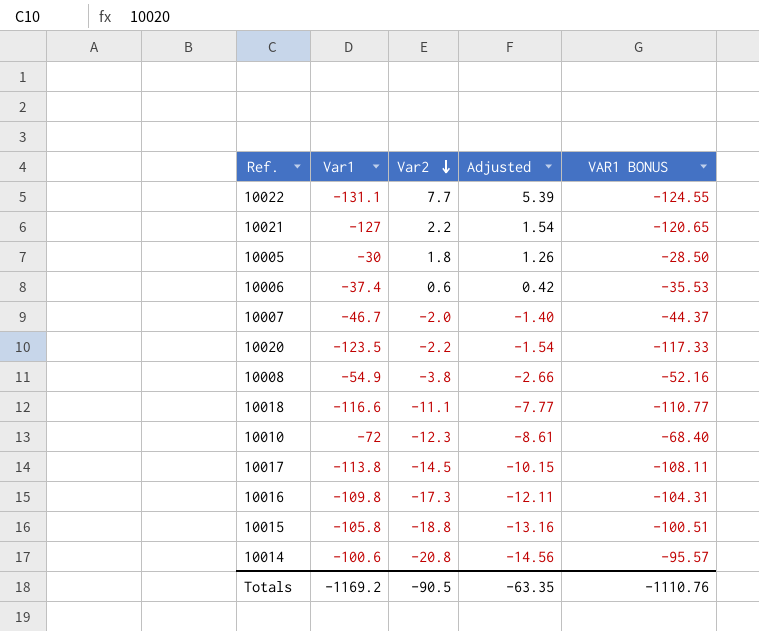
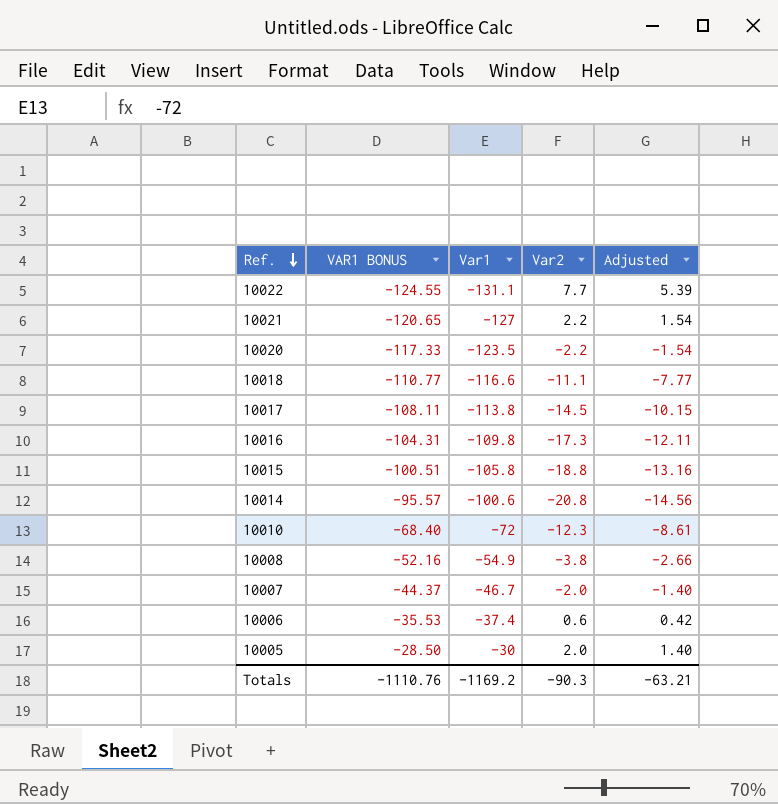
row order: Var2 descending -> Ref. descending
column VAR1 BONUS | position: 5 -> 2
10005 | Var2: 1.8 -> 2.0
10005 | Adjusted: 1.26 -> 1.40
Totals | Var2: -90.5 -> -90.3
Totals | Adjusted: -63.35 -> -63.21

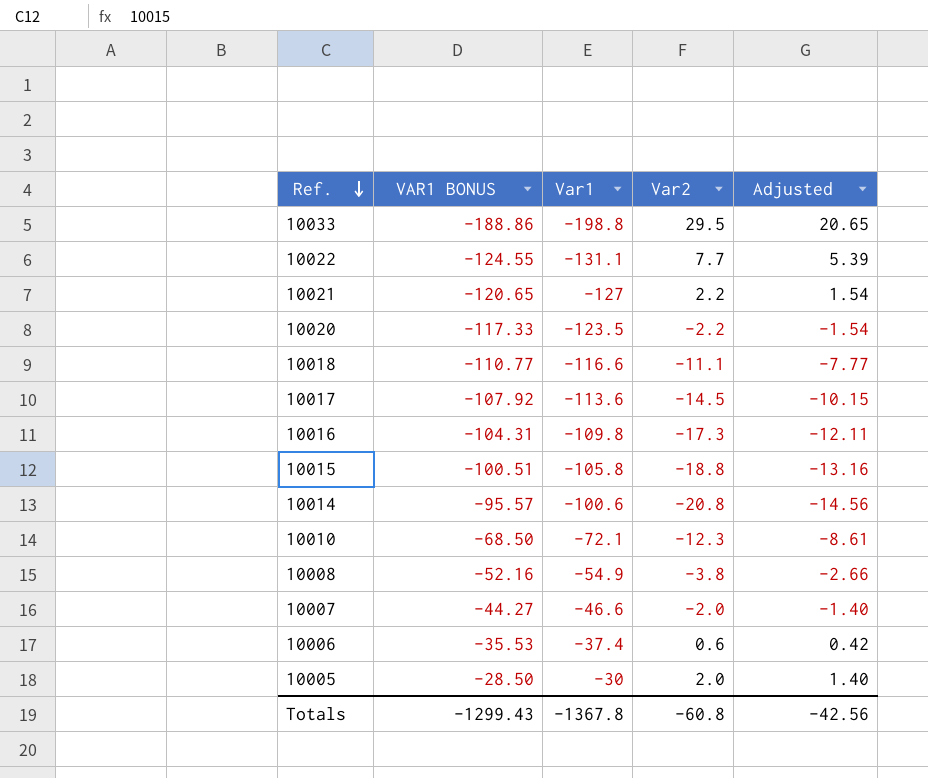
row 10033: none -> -188.86 | -198.8 | 29.5 | 20.65
10017 | VAR1 BONUS: -108.11 -> -107.92
10017 | Var1: -113.8 -> -113.6
10010 | VAR1 BONUS: -68.40 -> -68.50
10010 | Var1: -72 -> -72.1
10007 | VAR1 BONUS: -44.37 -> -44.27
10007 | Var1: -46.7 -> -46.6
Totals | VAR1 BONUS: -1110.76 -> -1299.43
Totals | Var1: -1169.2 -> -1367.8
Totals | Var2: -90.3 -> -60.8
Totals | Adjusted: -63.21 -> -42.56

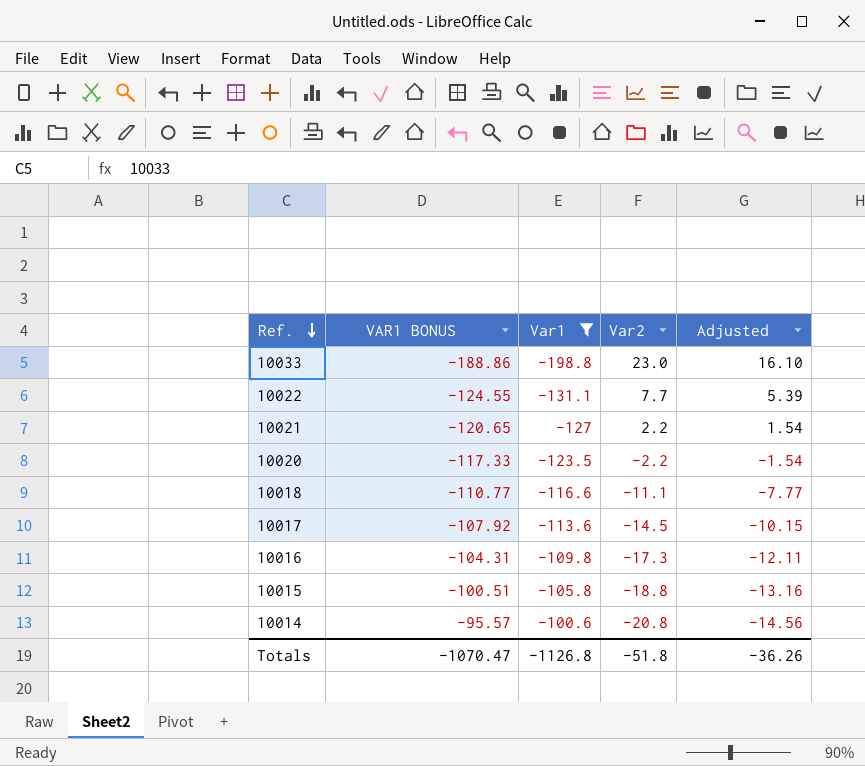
filter: none -> Var1 <= -100.6
10033 | Var2: 29.5 -> 23.0
10033 | Adjusted: 20.65 -> 16.10
Totals | VAR1 BONUS: -1299.43 -> -1070.47
Totals | Var1: -1367.8 -> -1126.8
Totals | Var2: -60.8 -> -51.8
Totals | Adjusted: -42.56 -> -36.26

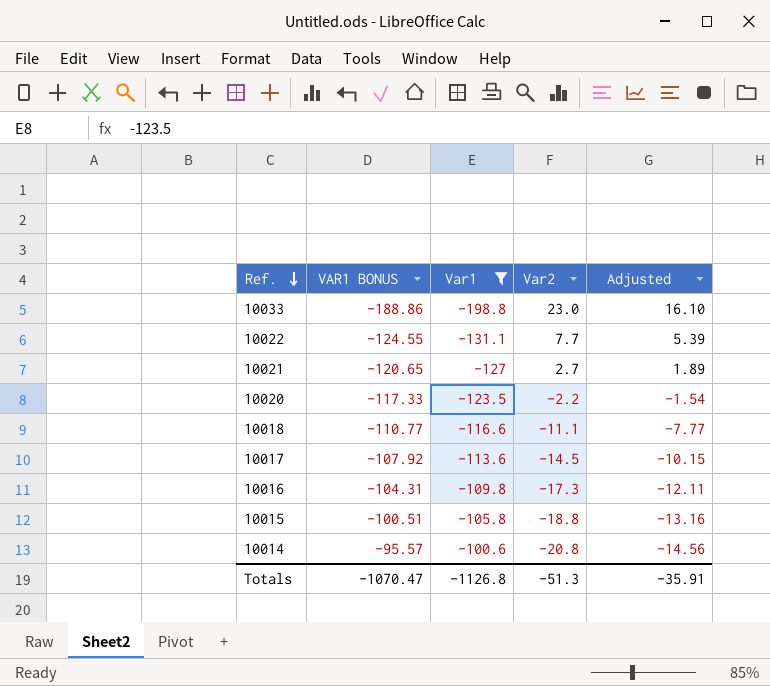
10021 | Var2: 2.2 -> 2.7
10021 | Adjusted: 1.54 -> 1.89
Totals | Var2: -51.8 -> -51.3
Totals | Adjusted: -36.26 -> -35.91

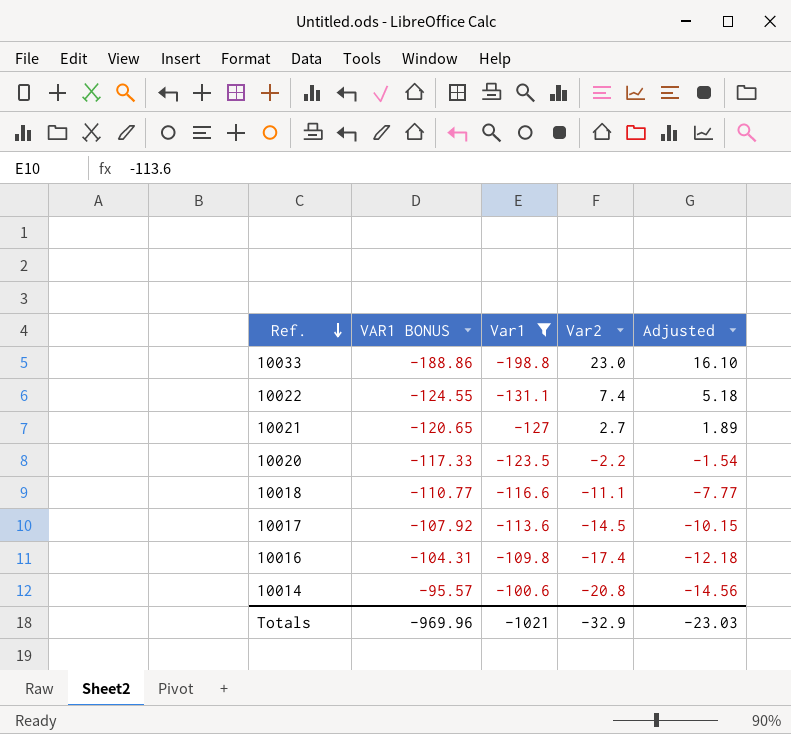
row 10015: -100.51 | -105.8 | -18.8 | -13.16 -> none
10022 | Var2: 7.7 -> 7.4
10022 | Adjusted: 5.39 -> 5.18
10016 | Var2: -17.3 -> -17.4
10016 | Adjusted: -12.11 -> -12.18
Totals | VAR1 BONUS: -1070.47 -> -969.96
Totals | Var1: -1126.8 -> -1021
Totals | Var2: -51.3 -> -32.9
Totals | Adjusted: -35.91 -> -23.03

